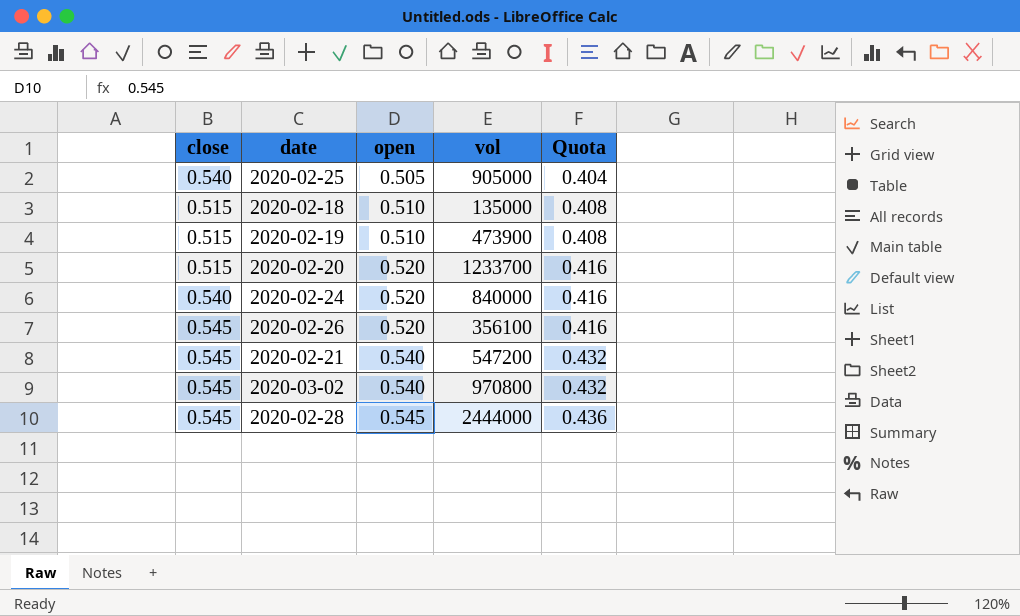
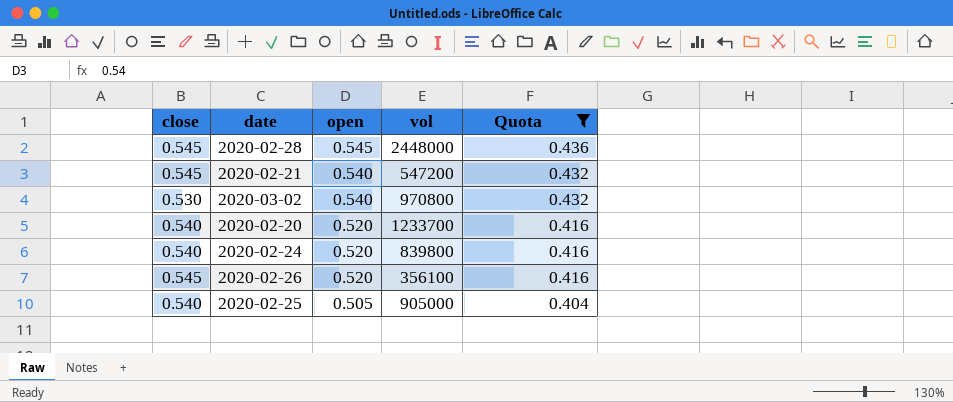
filter: none -> Quota != 0.408
row order: open ascending -> open descending
2020-02-28 | vol: 2444000 -> 2448000
2020-03-02 | close: 0.545 -> 0.530
2020-02-20 | close: 0.515 -> 0.540
2020-02-24 | vol: 840000 -> 839800

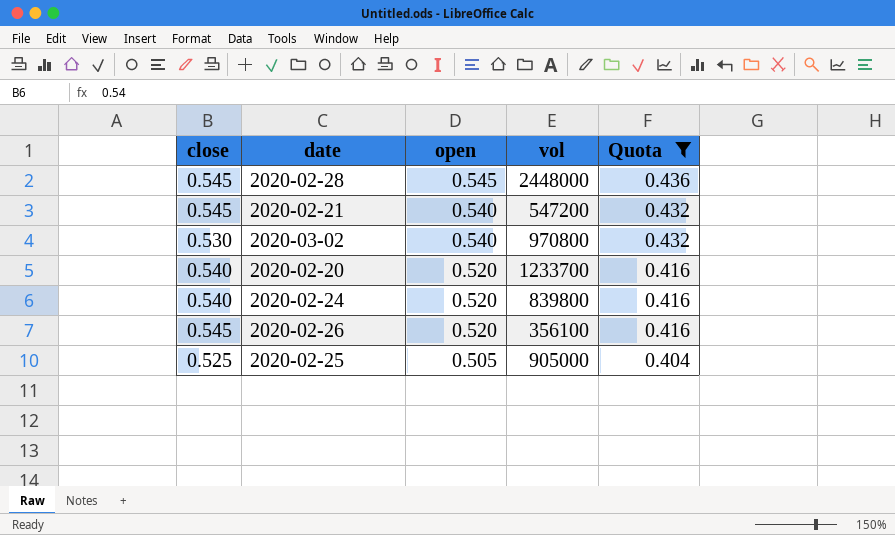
2020-02-25 | close: 0.540 -> 0.525

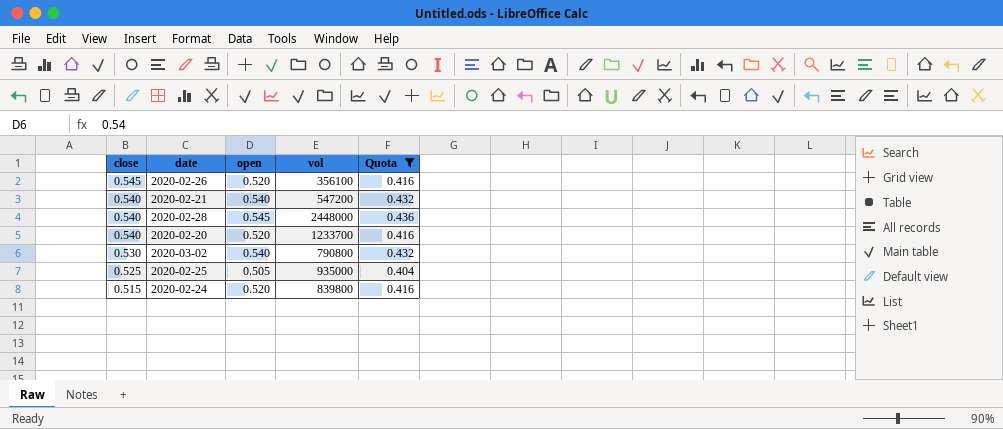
row order: open descending -> close descending
2020-02-21 | close: 0.545 -> 0.540
2020-02-28 | close: 0.545 -> 0.540
2020-03-02 | vol: 970800 -> 790800
2020-02-25 | vol: 905000 -> 935000
2020-02-24 | close: 0.540 -> 0.515

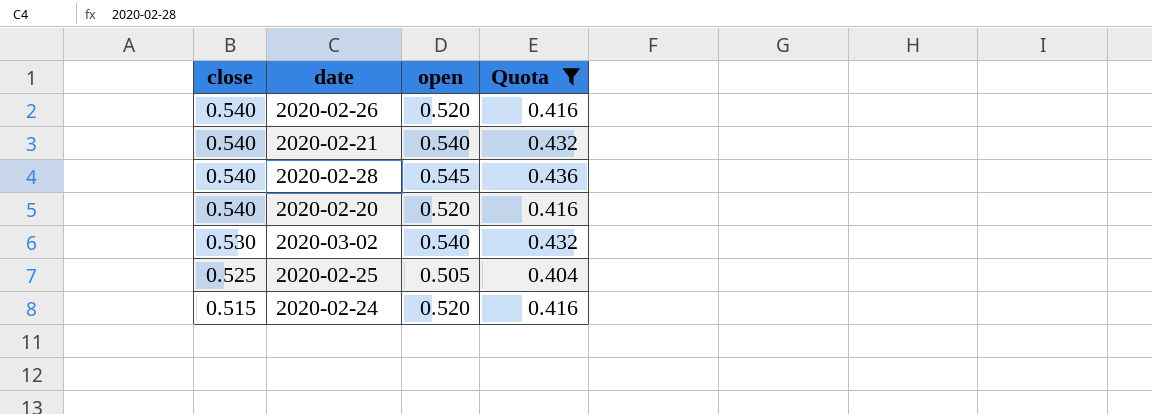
column vol | position: 4 -> none
2020-02-26 | close: 0.545 -> 0.540

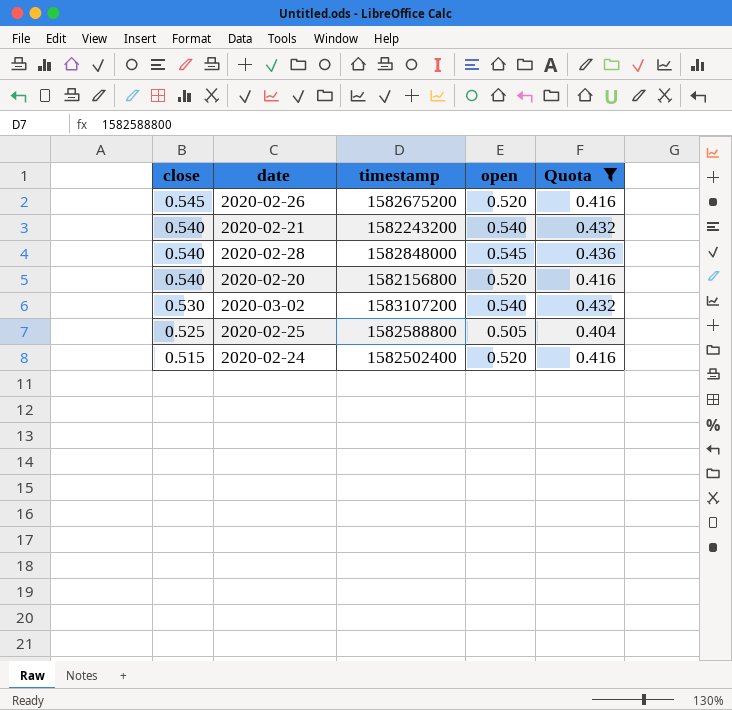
column timestamp | position: none -> 3
2020-02-26 | close: 0.540 -> 0.545

